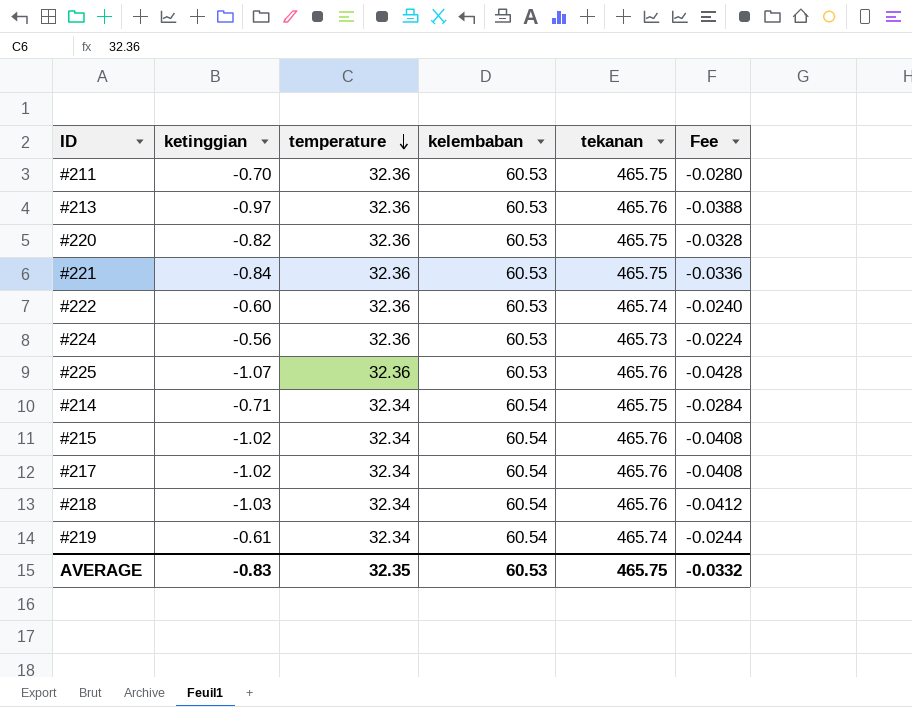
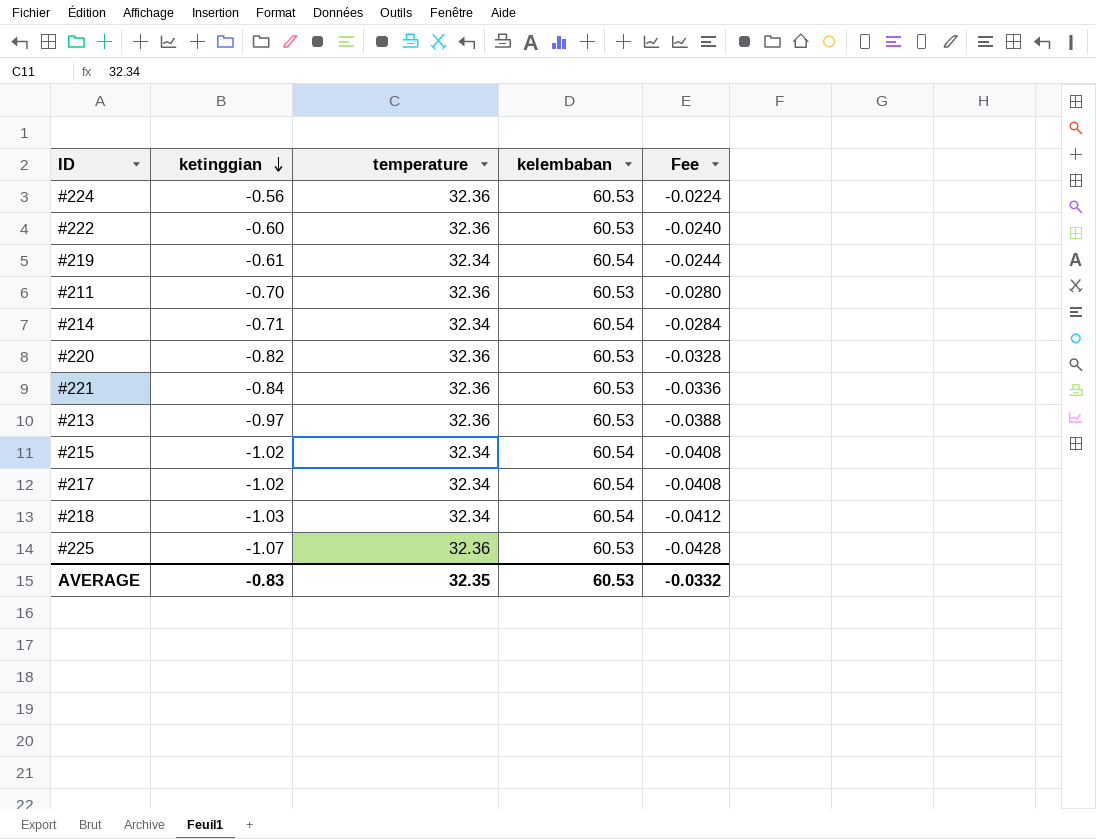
row order: temperature descending -> ketinggian descending
column tekanan | position: 5 -> none

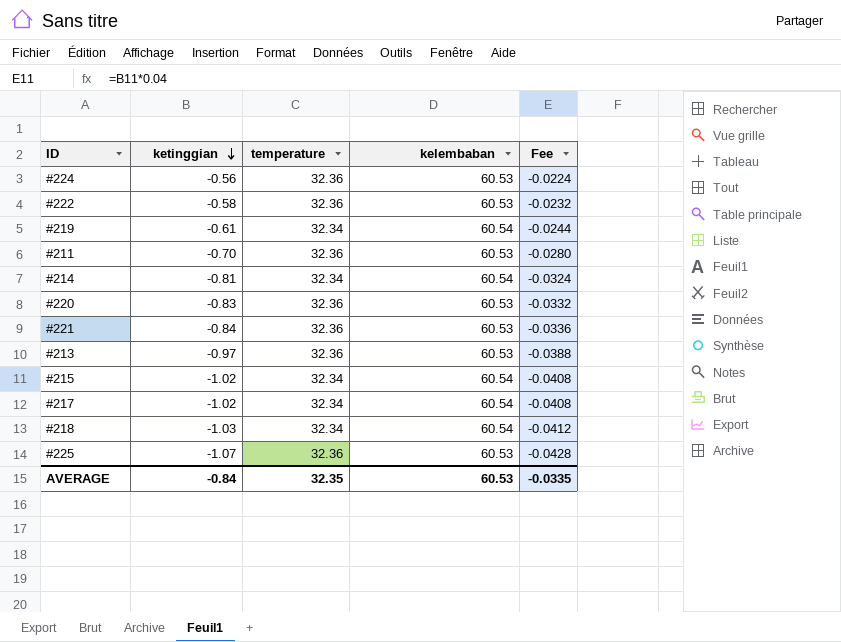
#222 | ketinggian: -0.60 -> -0.58
#222 | Fee: -0.0240 -> -0.0232
#214 | ketinggian: -0.71 -> -0.81
#214 | Fee: -0.0284 -> -0.0324
#220 | ketinggian: -0.82 -> -0.83
#220 | Fee: -0.0328 -> -0.0332
AVERAGE | ketinggian: -0.83 -> -0.84
AVERAGE | Fee: -0.0332 -> -0.0335

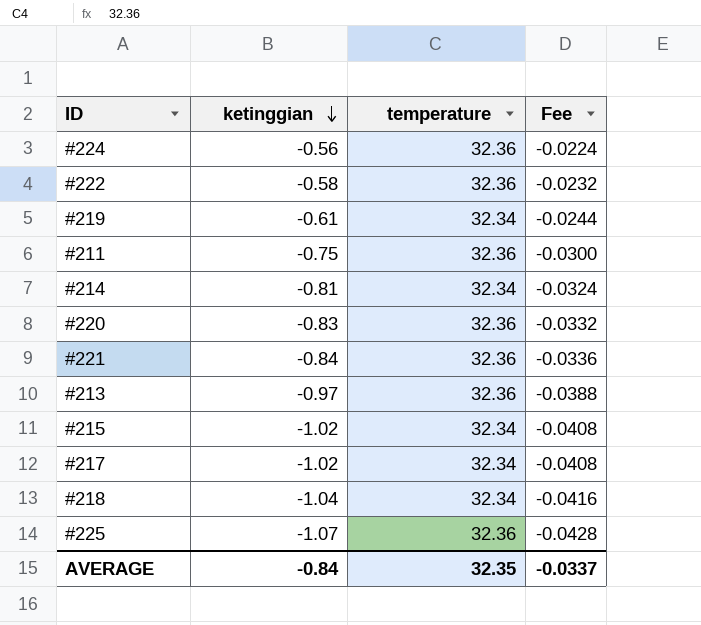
column kelembaban | position: 4 -> none
#211 | ketinggian: -0.70 -> -0.75
#211 | Fee: -0.0280 -> -0.0300
#218 | ketinggian: -1.03 -> -1.04
#218 | Fee: -0.0412 -> -0.0416
AVERAGE | Fee: -0.0335 -> -0.0337

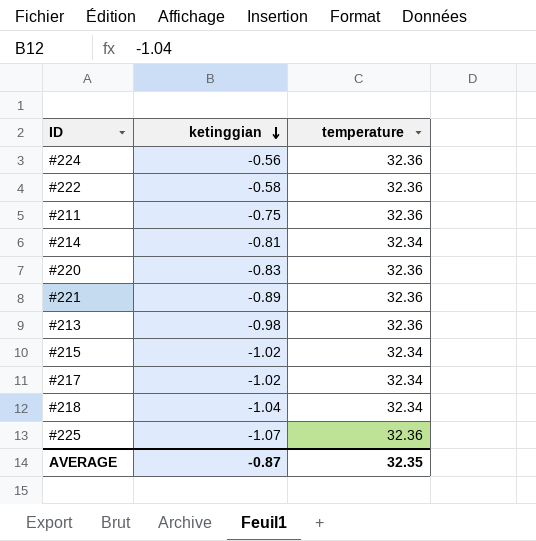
column Fee | formula: [ketinggian] * 0.04 -> none
row #219: -0.61 | 32.34 | -0.0244 -> none
#221 | ketinggian: -0.84 -> -0.89
#213 | ketinggian: -0.97 -> -0.98
AVERAGE | ketinggian: -0.84 -> -0.87

